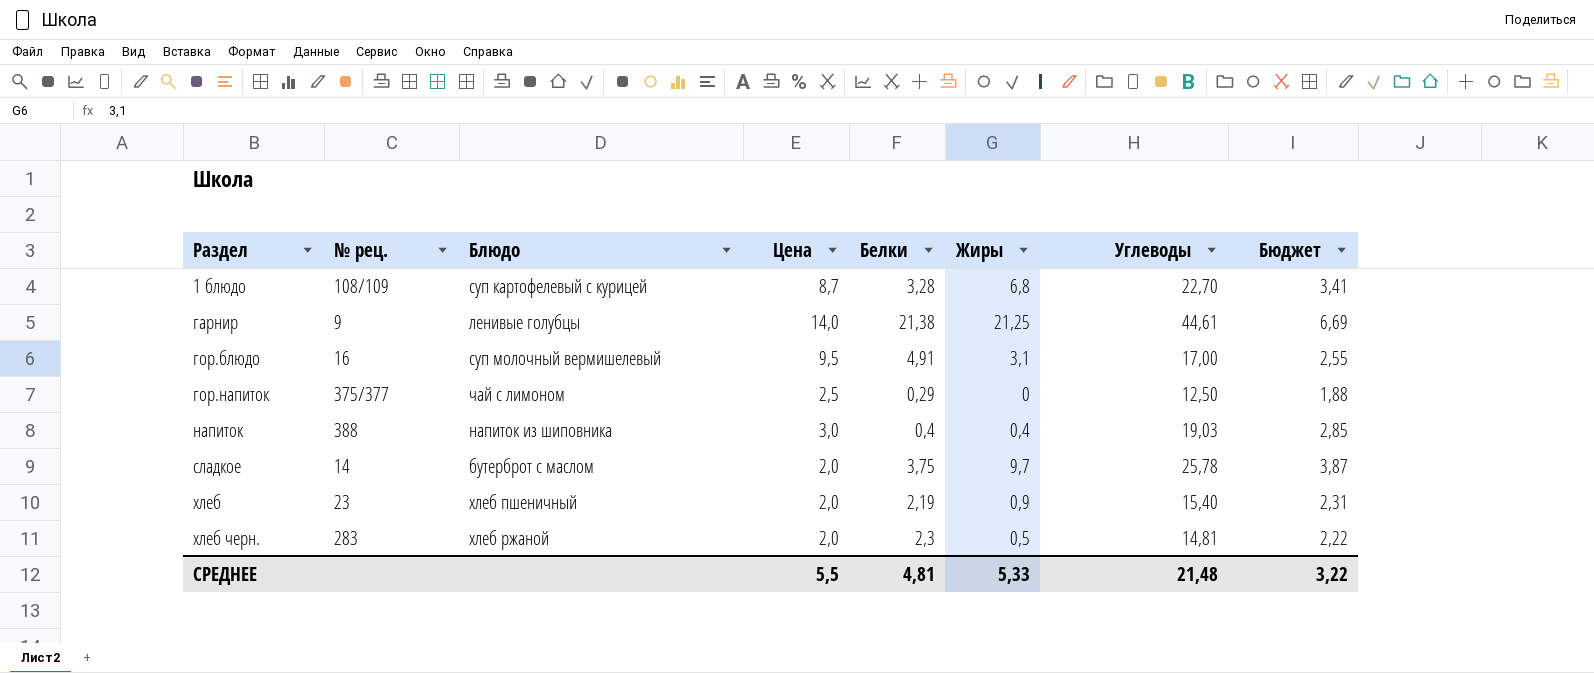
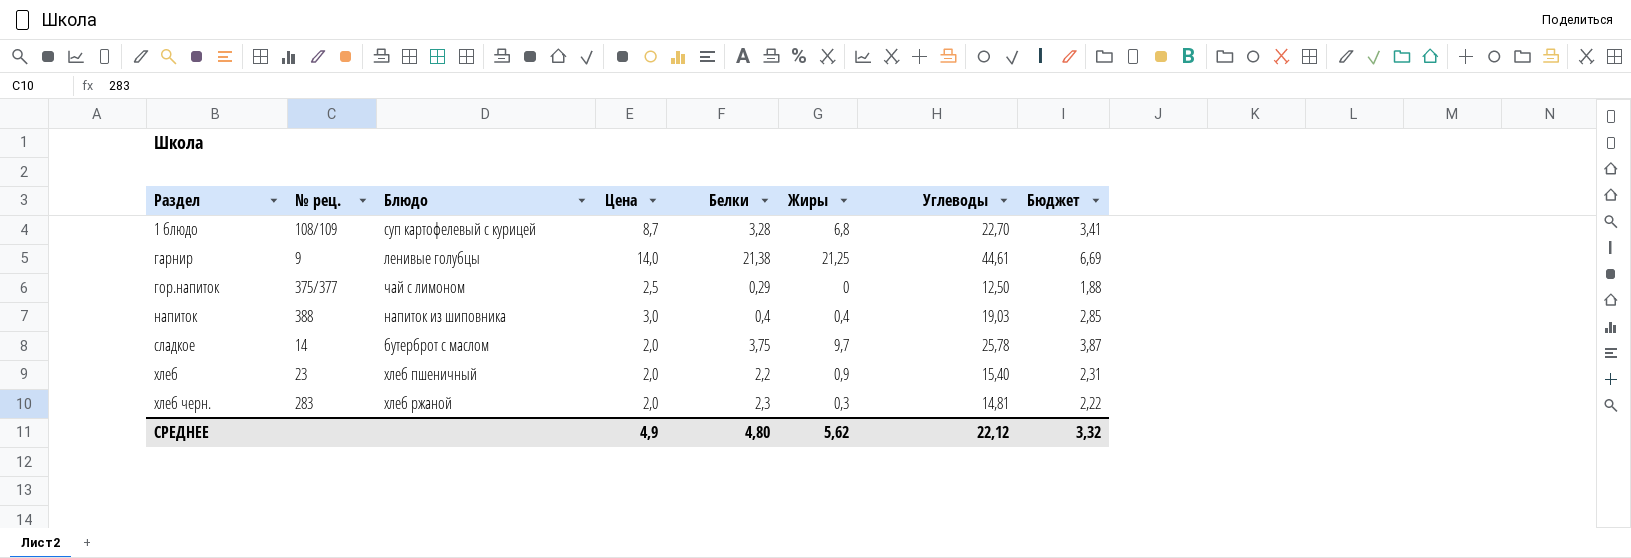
row гор.блюдо: 16 | суп молочный вермишелевый | 9,5 | 4,91 | 3,1 | 17,00 | 2,55 -> none
хлеб | Белки: 2,19 -> 2,2
хлеб черн. | Жиры: 0,5 -> 0,3
СРЕДНЕЕ | Цена: 5,5 -> 4,9
СРЕДНЕЕ | Белки: 4,81 -> 4,80
СРЕДНЕЕ | Жиры: 5,33 -> 5,62
СРЕДНЕЕ | Углеводы: 21,48 -> 22,12
СРЕДНЕЕ | Бюджет: 3,22 -> 3,32

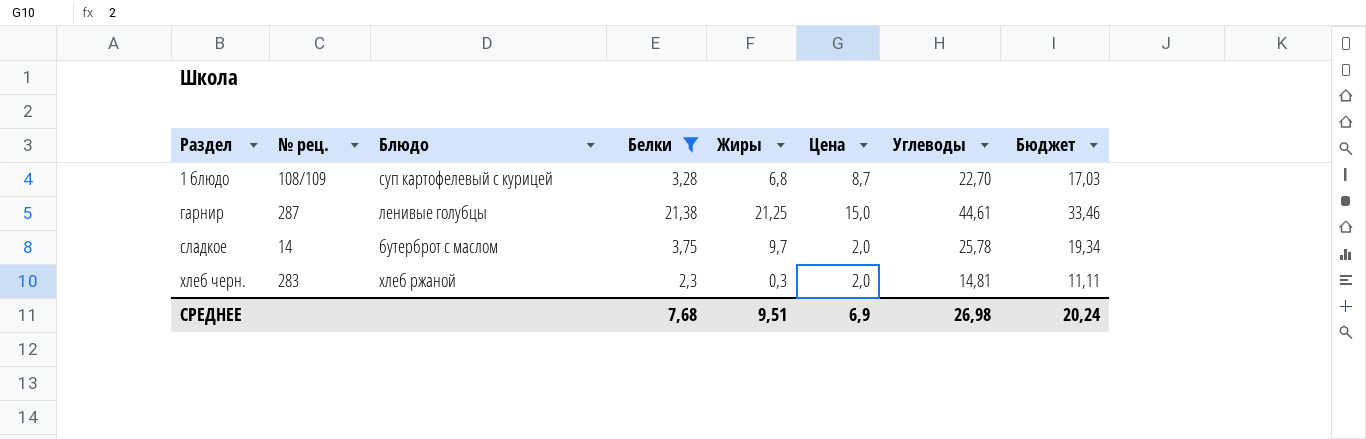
filter: none -> Белки >= 2,3
column Цена | position: 4 -> 6
column Бюджет | formula: [Углеводы] * 0,15 -> [Углеводы] * 0,75
гарнир | № рец.: 9 -> 287
гарнир | Цена: 14,0 -> 15,0
СРЕДНЕЕ | Белки: 4,80 -> 7,68
СРЕДНЕЕ | Жиры: 5,62 -> 9,51
СРЕДНЕЕ | Цена: 4,9 -> 6,9
СРЕДНЕЕ | Углеводы: 22,12 -> 26,98
СРЕДНЕЕ | Бюджет: 3,32 -> 20,24

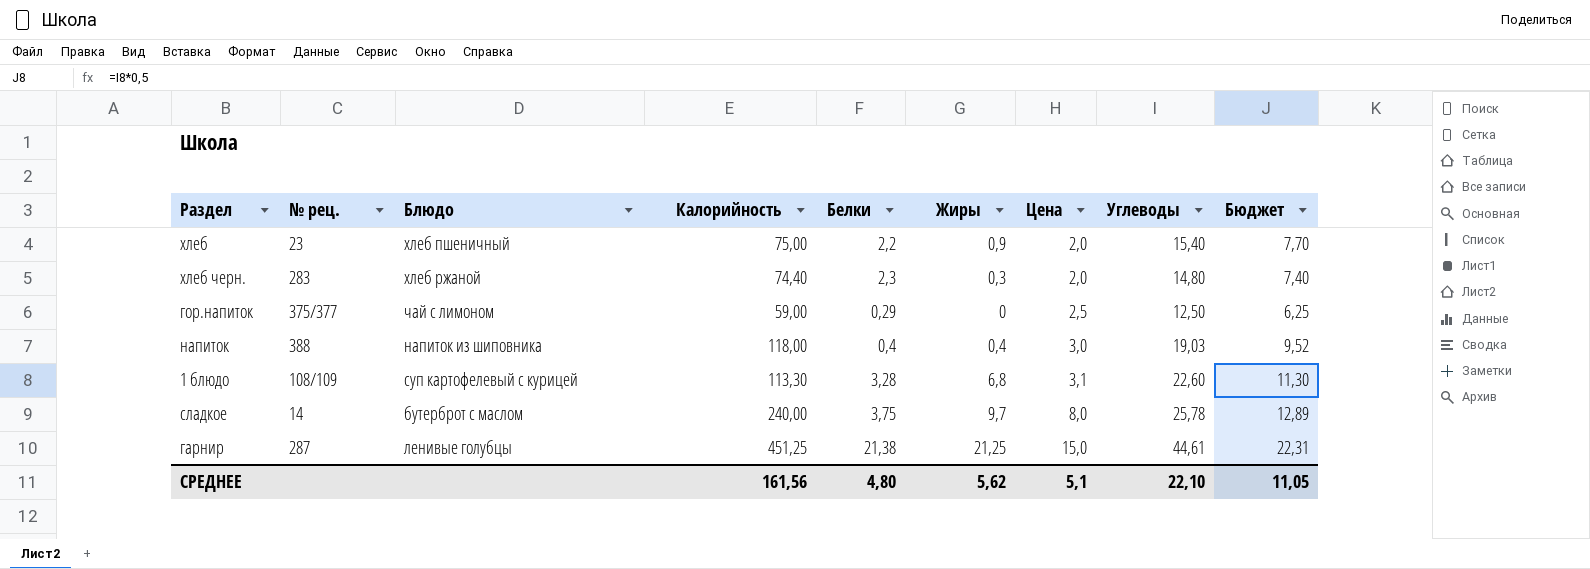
filter: Белки >= 2,3 -> none
row order: Раздел ascending -> Цена ascending
column Калорийность | position: none -> 4
column Бюджет | formula: [Углеводы] * 0,75 -> [Углеводы] * 0,5
хлеб черн. | Углеводы: 14,81 -> 14,80
1 блюдо | Цена: 8,7 -> 3,1
1 блюдо | Углеводы: 22,70 -> 22,60
сладкое | Цена: 2,0 -> 8,0
СРЕДНЕЕ | Белки: 7,68 -> 4,80
СРЕДНЕЕ | Жиры: 9,51 -> 5,62
СРЕДНЕЕ | Цена: 6,9 -> 5,1
СРЕДНЕЕ | Углеводы: 26,98 -> 22,10
СРЕДНЕЕ | Бюджет: 20,24 -> 11,05

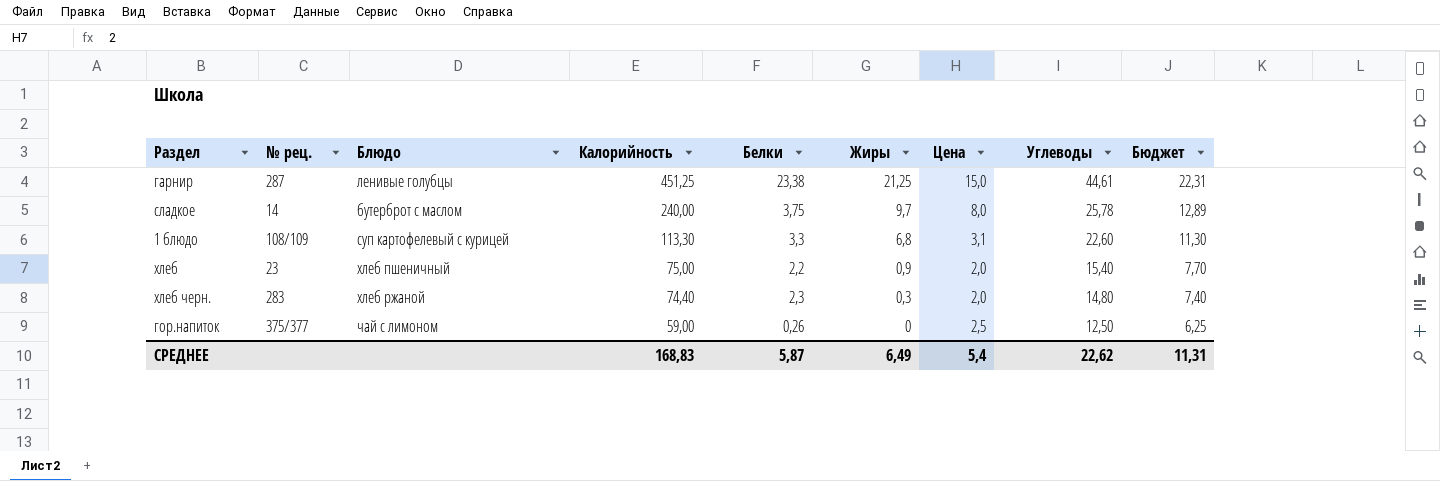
row order: Цена ascending -> Калорийность descending
row напиток: 388 | напиток из шиповника | 118,00 | 0,4 | 0,4 | 3,0 | 19,03 | 9,52 -> none
гарнир | Белки: 21,38 -> 23,38
1 блюдо | Белки: 3,28 -> 3,3
гор.напиток | Белки: 0,29 -> 0,26
СРЕДНЕЕ | Калорийность: 161,56 -> 168,83
СРЕДНЕЕ | Белки: 4,80 -> 5,87
СРЕДНЕЕ | Жиры: 5,62 -> 6,49
СРЕДНЕЕ | Цена: 5,1 -> 5,4
СРЕДНЕЕ | Углеводы: 22,10 -> 22,62
СРЕДНЕЕ | Бюджет: 11,05 -> 11,31

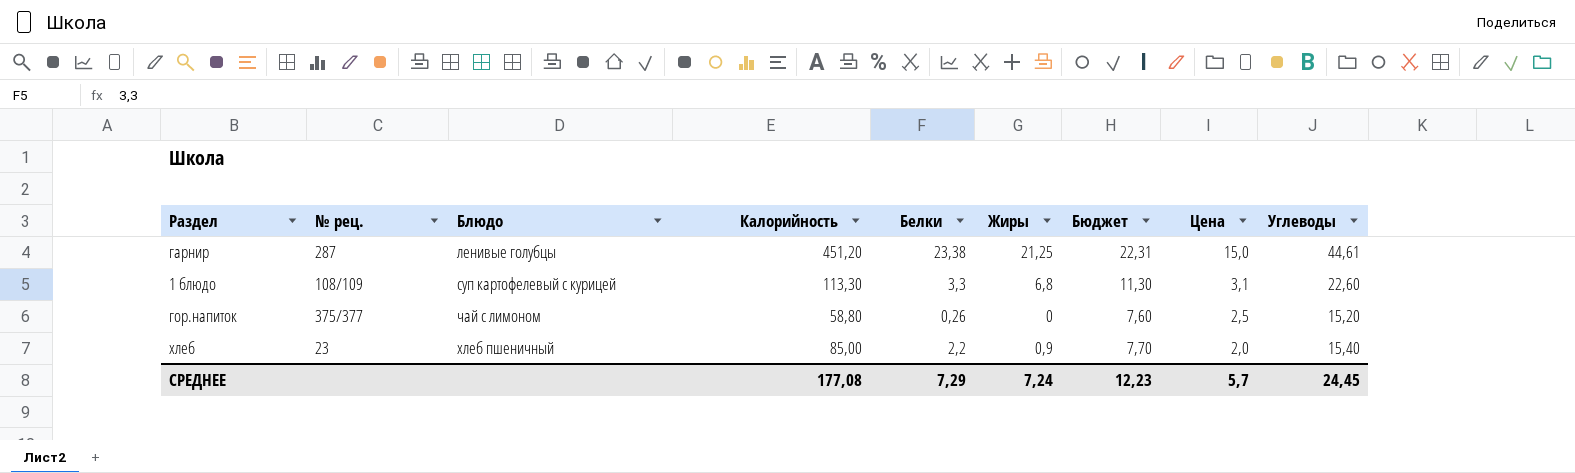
row order: Калорийность descending -> Цена descending
column Бюджет | position: 9 -> 7
row сладкое: 14 | бутерброт с маслом | 240,00 | 3,75 | 9,7 | 8,0 | 25,78 | 12,89 -> none
row хлеб черн.: 283 | хлеб ржаной | 74,40 | 2,3 | 0,3 | 2,0 | 14,80 | 7,40 -> none
гарнир | Калорийность: 451,25 -> 451,20
гор.напиток | Калорийность: 59,00 -> 58,80
гор.напиток | Бюджет: 6,25 -> 7,60
гор.напиток | Углеводы: 12,50 -> 15,20
хлеб | Калорийность: 75,00 -> 85,00
СРЕДНЕЕ | Калорийность: 168,83 -> 177,08
СРЕДНЕЕ | Белки: 5,87 -> 7,29
СРЕДНЕЕ | Жиры: 6,49 -> 7,24
СРЕДНЕЕ | Бюджет: 11,31 -> 12,23
СРЕДНЕЕ | Цена: 5,4 -> 5,7
СРЕДНЕЕ | Углеводы: 22,62 -> 24,45

